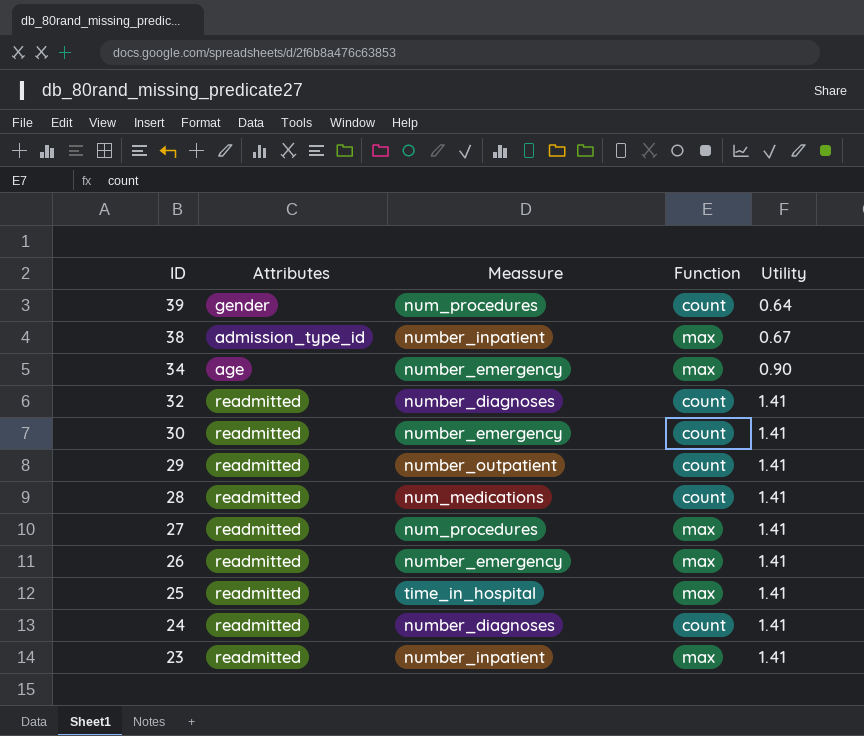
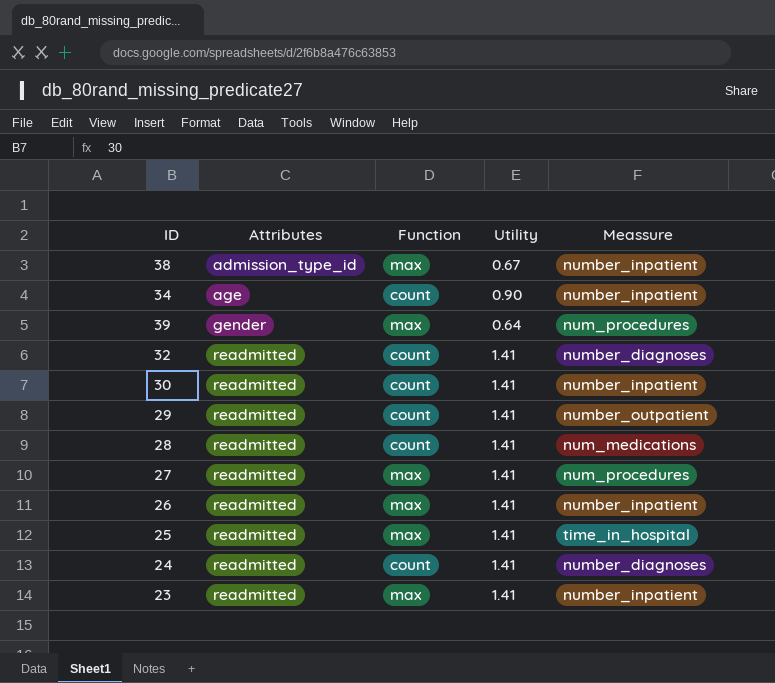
row order: ID descending -> Attributes ascending
column Meassure | position: 3 -> 5
34 | Function: max -> count
34 | Meassure: number_emergency -> number_inpatient
39 | Function: count -> max
30 | Meassure: number_emergency -> number_inpatient
26 | Meassure: number_emergency -> number_inpatient

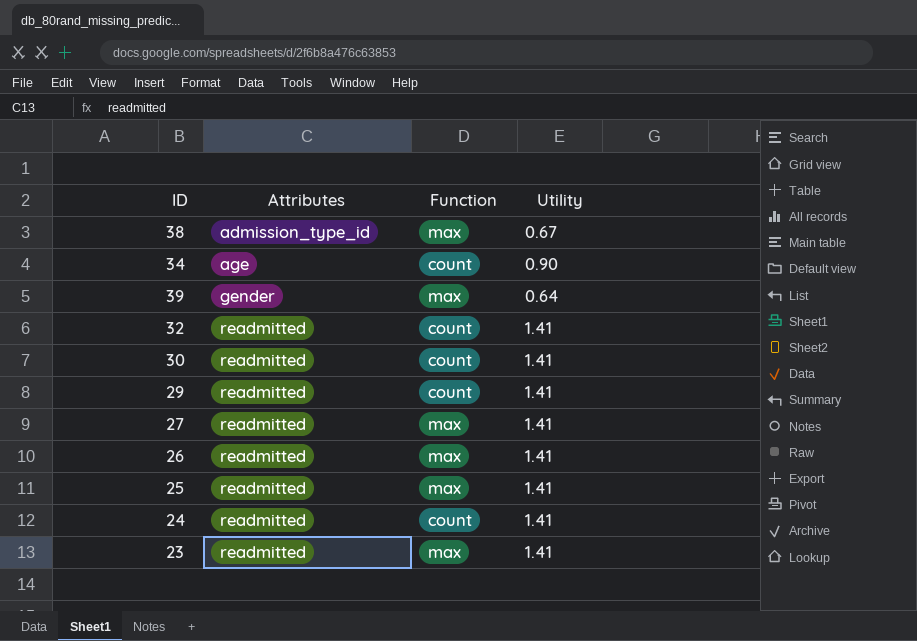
column Meassure | position: 5 -> none
row 28: readmitted | count | 1.41 | num_medications -> none

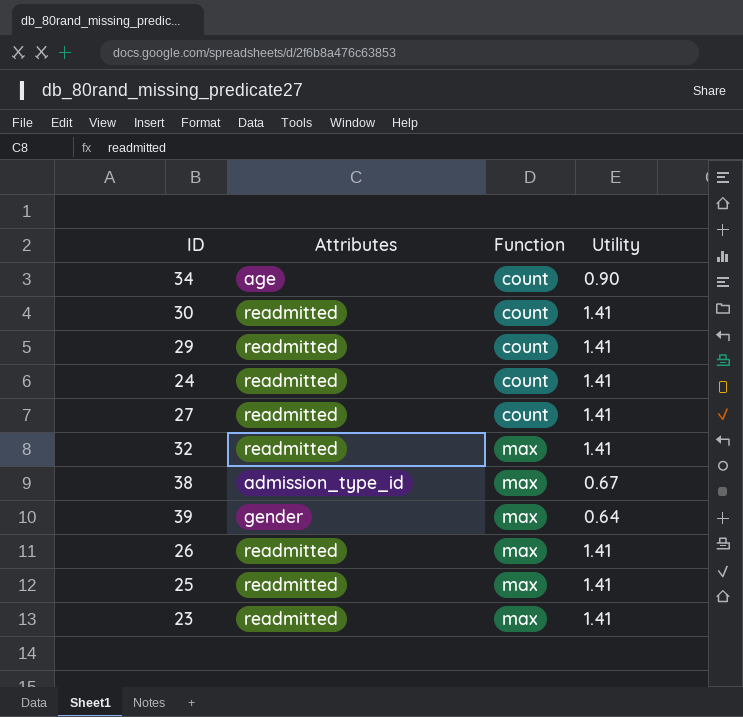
row order: Attributes ascending -> Function ascending
27 | Function: max -> count
32 | Function: count -> max

